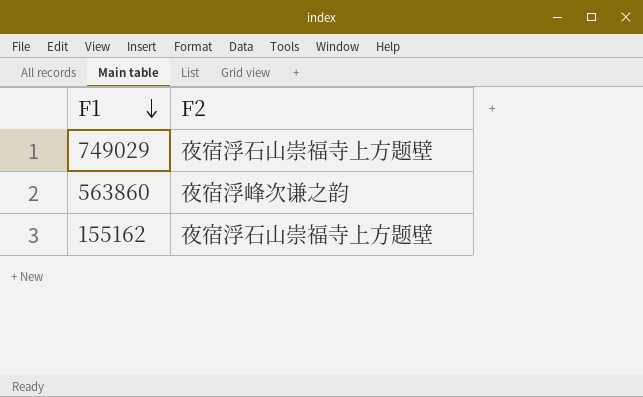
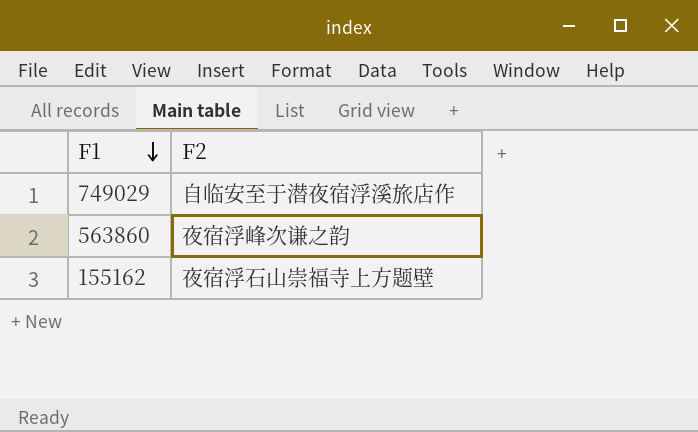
749029 | F2: 夜宿浮石山崇福寺上方题壁 -> 自临安至于潜夜宿浮溪旅店作

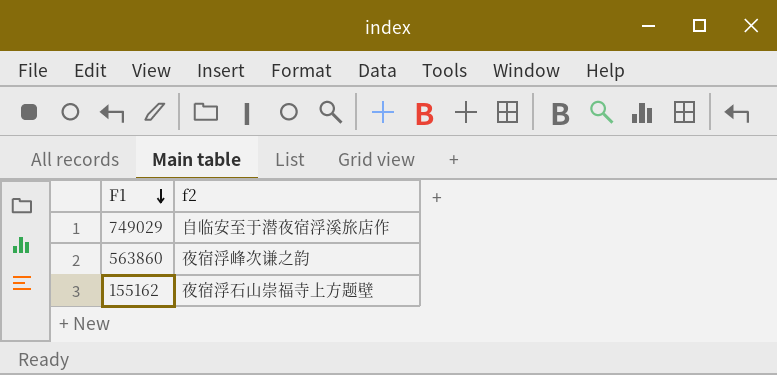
column name: F2 -> f2

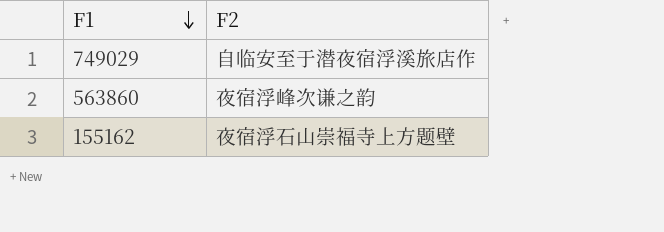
column name: f2 -> F2

